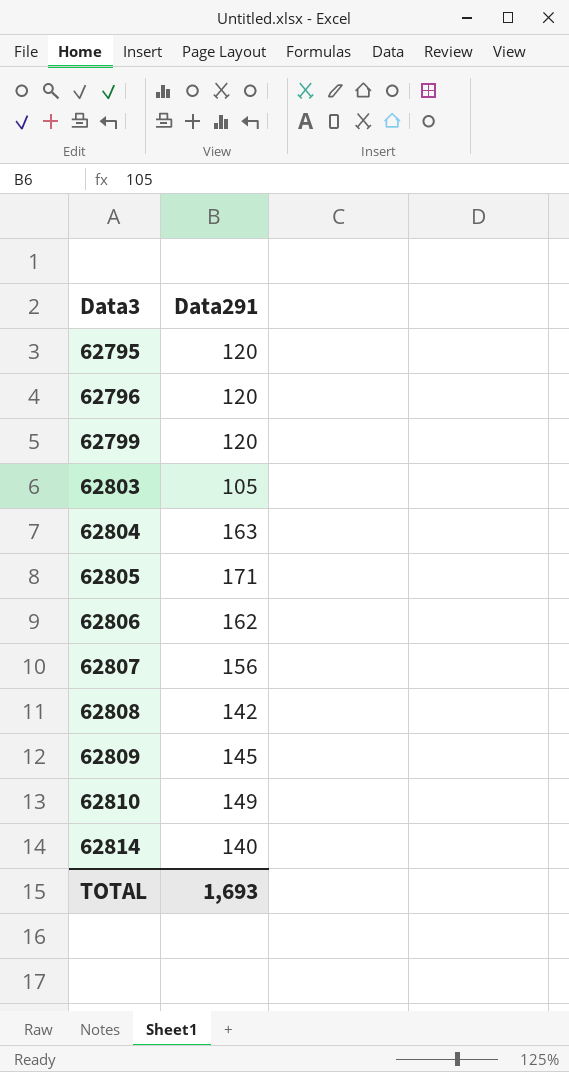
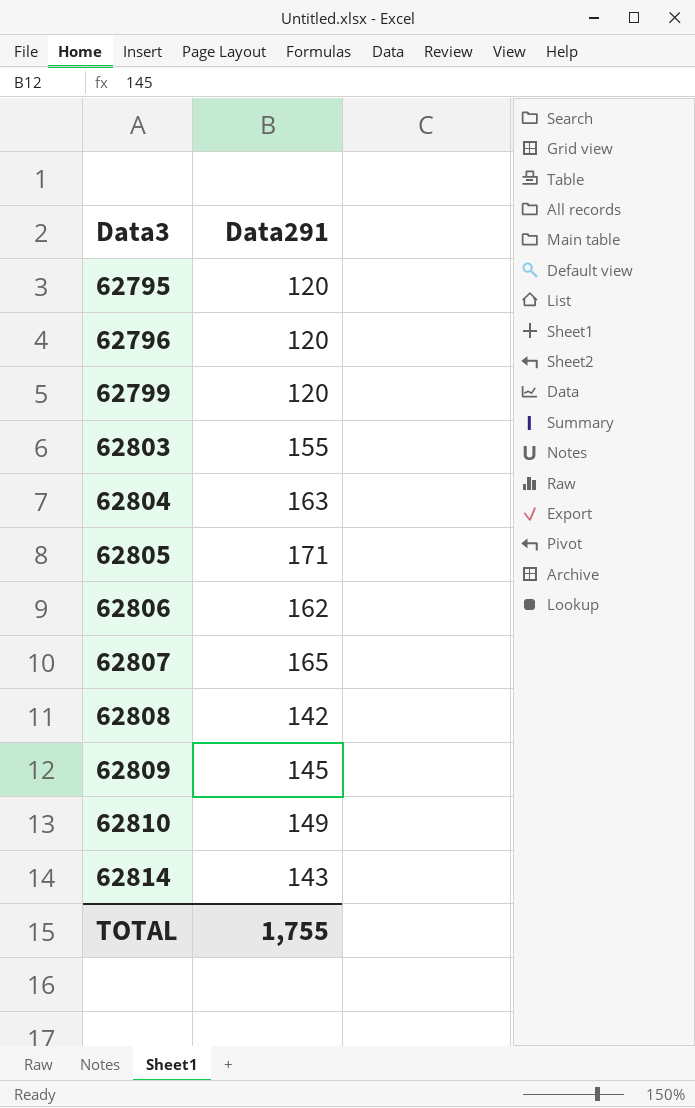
62803 | Data291: 105 -> 155
62807 | Data291: 156 -> 165
62814 | Data291: 140 -> 143
TOTAL | Data291: 1,693 -> 1,755

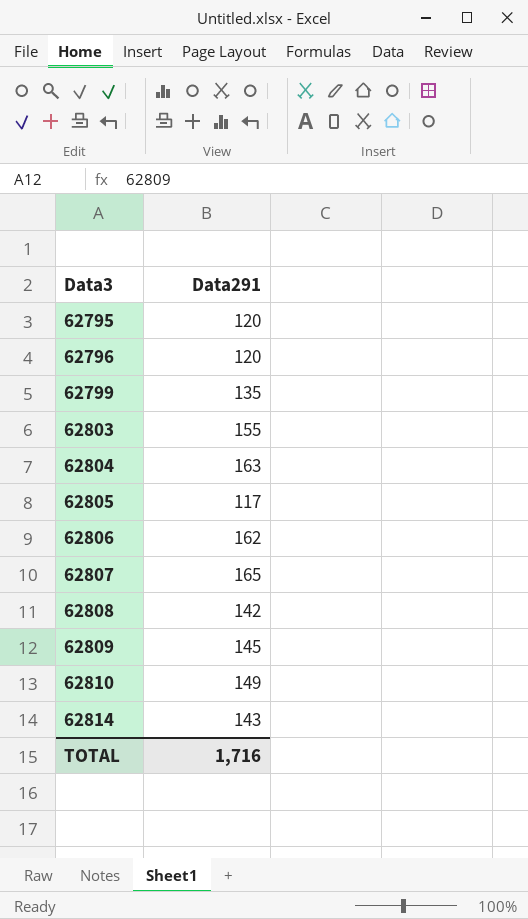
62799 | Data291: 120 -> 135
62805 | Data291: 171 -> 117
TOTAL | Data291: 1,755 -> 1,716

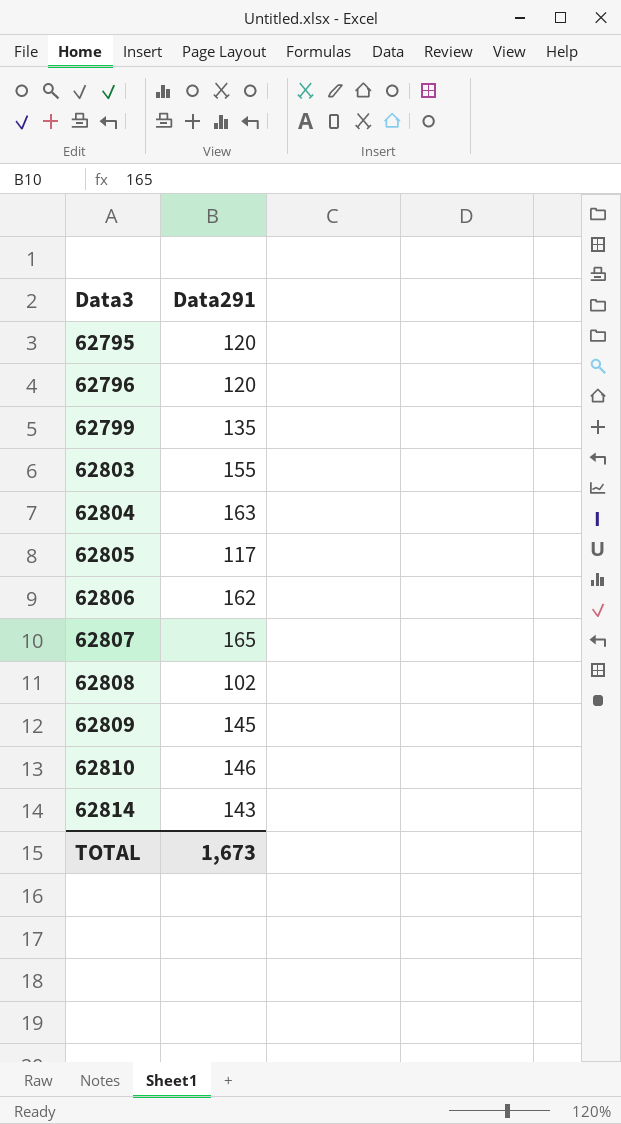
62808 | Data291: 142 -> 102
62810 | Data291: 149 -> 146
TOTAL | Data291: 1,716 -> 1,673

